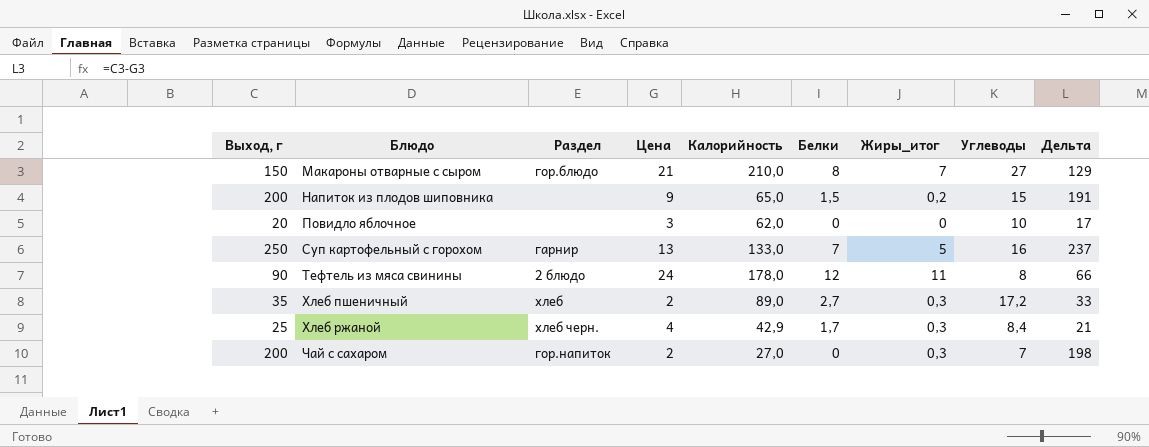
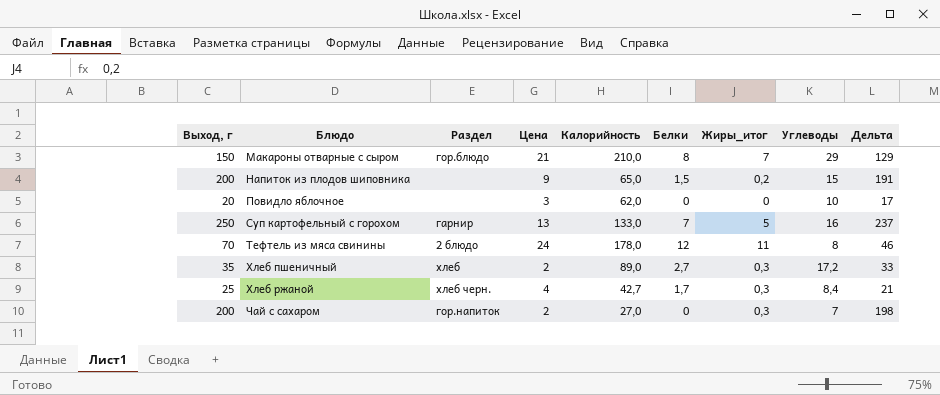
Макароны отварные с сыром | Углеводы: 27 -> 29
Тефтель из мяса свинины | Выход, г: 90 -> 70
Тефтель из мяса свинины | Дельта: 66 -> 46
Хлеб ржаной | Калорийность: 42,9 -> 42,7

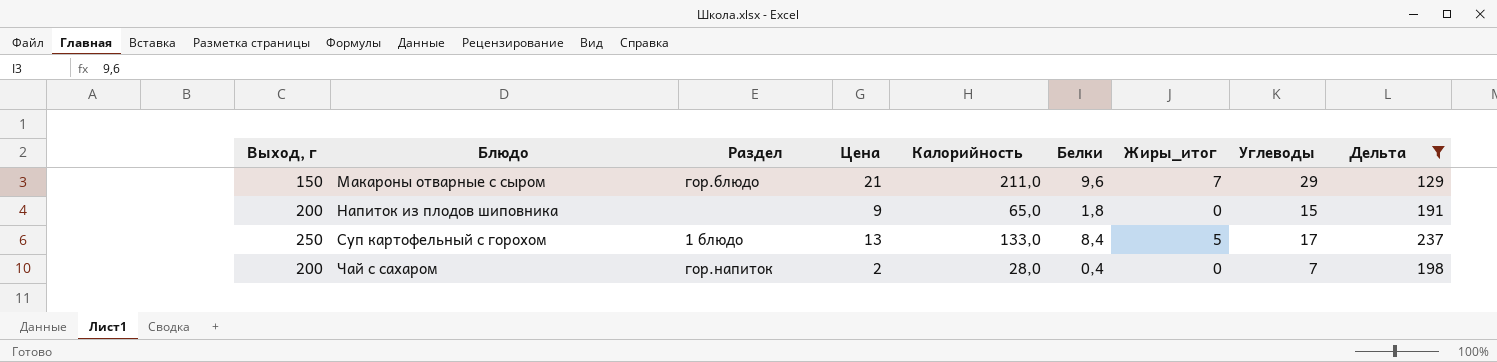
filter: none -> Дельта >= 129
Макароны отварные с сыром | Калорийность: 210,0 -> 211,0
Макароны отварные с сыром | Белки: 8 -> 9,6
Напиток из плодов шиповника | Белки: 1,5 -> 1,8
Напиток из плодов шиповника | Жиры_итог: 0,2 -> 0
Суп картофельный с горохом | Раздел: гарнир -> 1 блюдо
Суп картофельный с горохом | Белки: 7 -> 8,4
Суп картофельный с горохом | Углеводы: 16 -> 17
Чай с сахаром | Калорийность: 27,0 -> 28,0
Чай с сахаром | Белки: 0 -> 0,4
Чай с сахаром | Жиры_итог: 0,3 -> 0

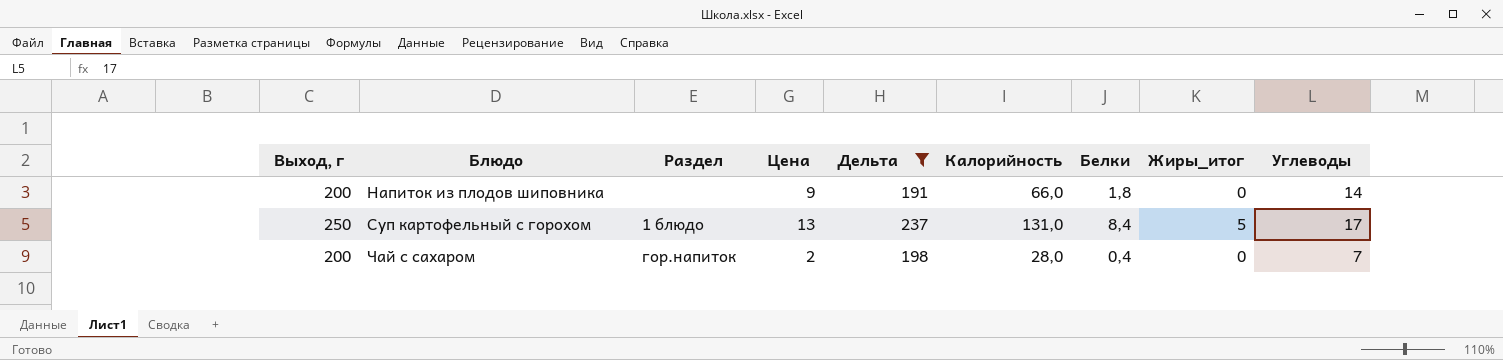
column Дельта | position: 9 -> 5
row Макароны отварные с сыром: 150 | гор.блюдо | 21 | 211,0 | 9,6 | 7 | 29 | 129 -> none
Напиток из плодов шиповника | Калорийность: 65,0 -> 66,0
Напиток из плодов шиповника | Углеводы: 15 -> 14
Суп картофельный с горохом | Калорийность: 133,0 -> 131,0

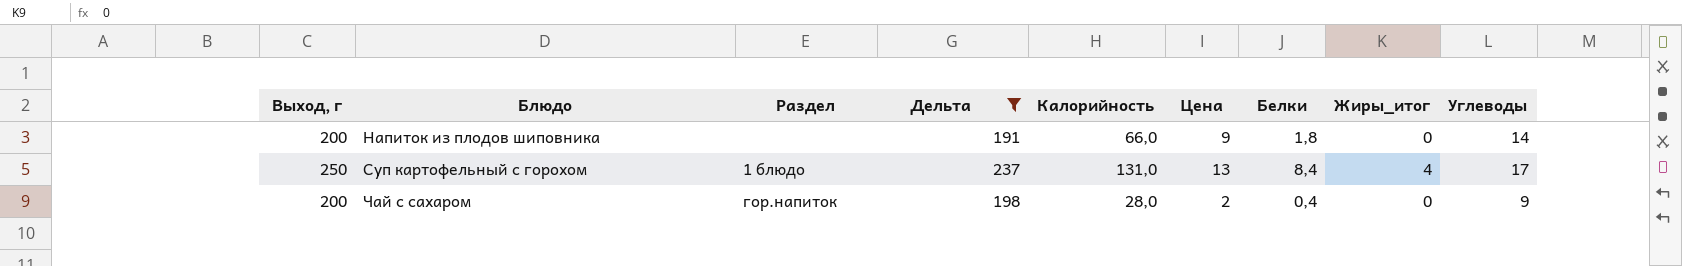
column Цена | position: 4 -> 6
Суп картофельный с горохом | Жиры_итог: 5 -> 4
Чай с сахаром | Углеводы: 7 -> 9

